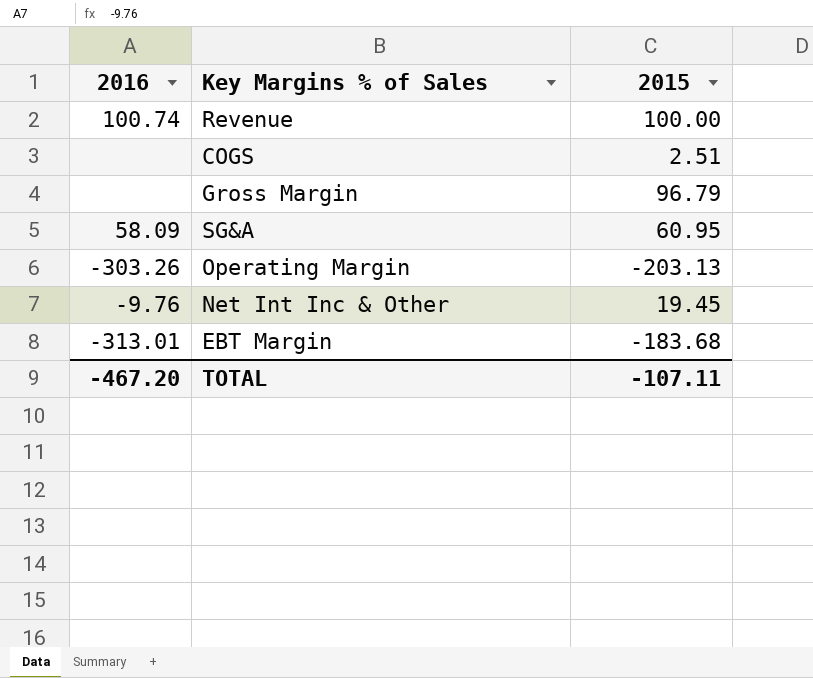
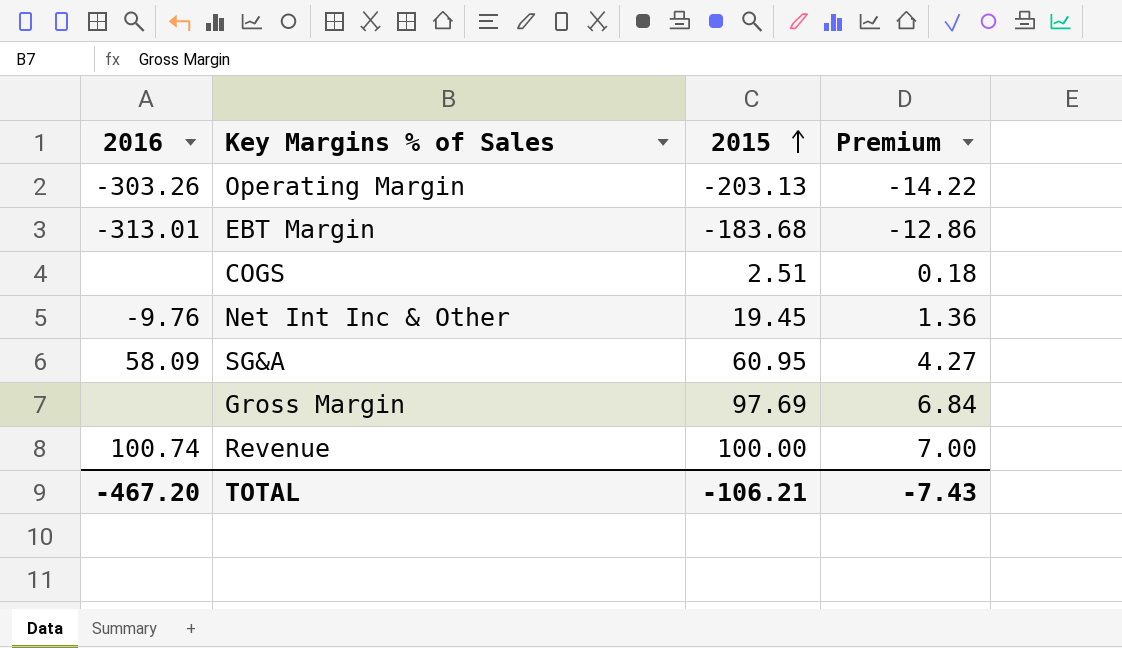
row order: none -> 2015 ascending
column Premium | formula: none -> [2015] * 0.07
Gross Margin | 2015: 96.79 -> 97.69
TOTAL | 2015: -107.11 -> -106.21

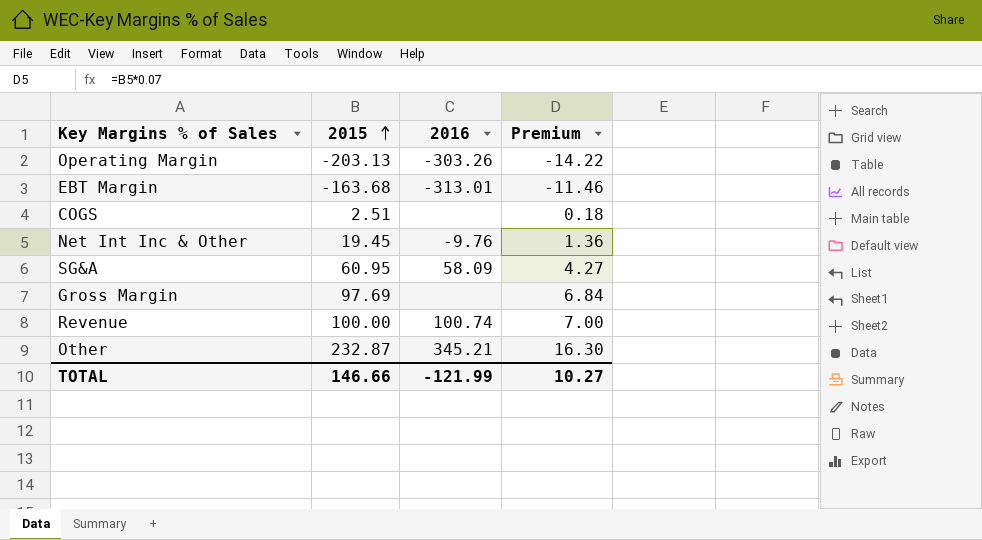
column 2016 | position: 1 -> 3
EBT Margin | 2015: -183.68 -> -163.68
EBT Margin | Premium: -12.86 -> -11.46
row Other: none -> 232.87 | 345.21 | 16.30
TOTAL | 2015: -106.21 -> 146.66
TOTAL | 2016: -467.20 -> -121.99
TOTAL | Premium: -7.43 -> 10.27

